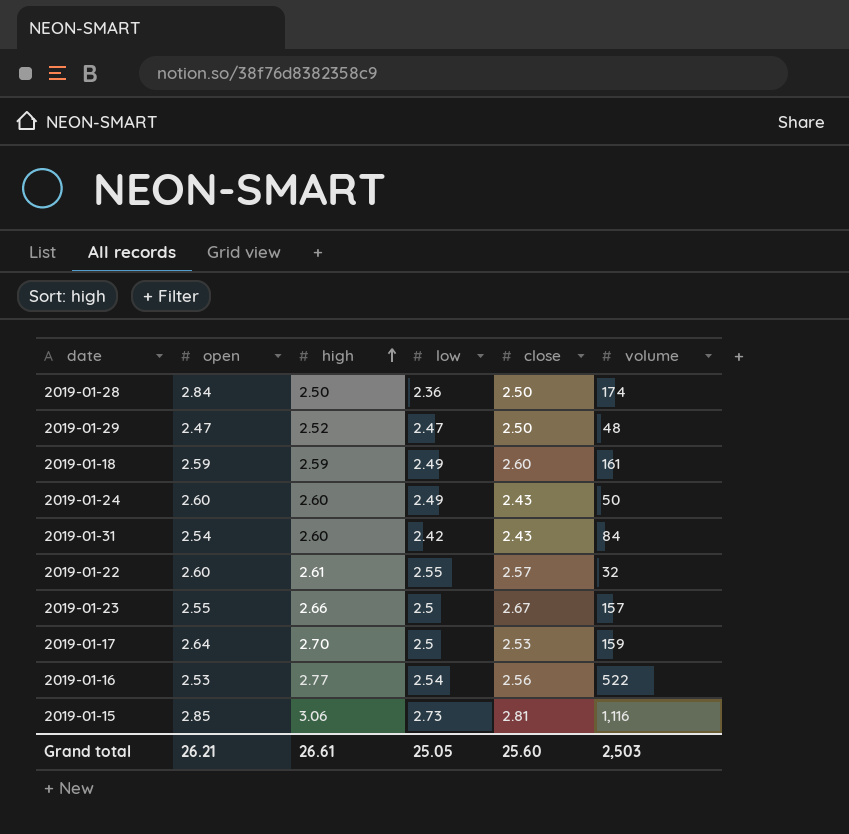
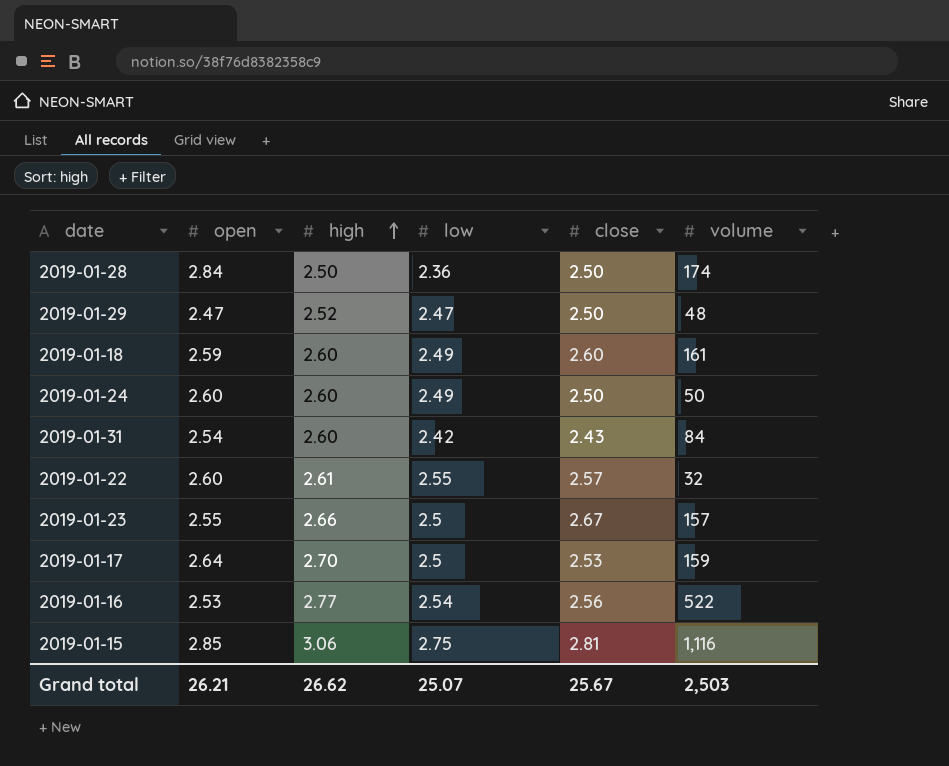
2019-01-18 | high: 2.59 -> 2.60
2019-01-24 | close: 2.43 -> 2.50
2019-01-15 | low: 2.73 -> 2.75
Grand total | high: 26.61 -> 26.62
Grand total | low: 25.05 -> 25.07
Grand total | close: 25.60 -> 25.67

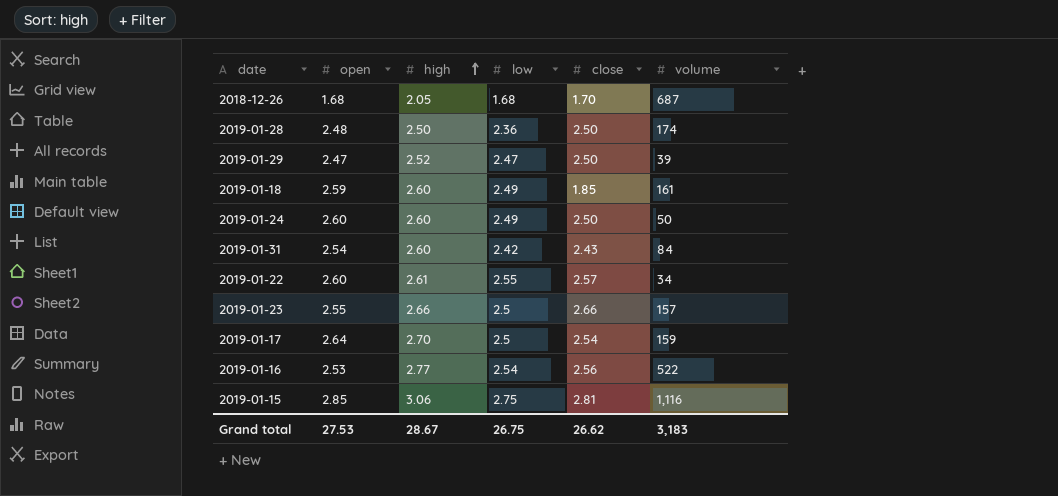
row 2018-12-26: none -> 1.68 | 2.05 | 1.68 | 1.70 | 687
2019-01-28 | open: 2.84 -> 2.48
2019-01-29 | volume: 48 -> 39
2019-01-18 | close: 2.60 -> 1.85
2019-01-22 | volume: 32 -> 34
2019-01-23 | close: 2.67 -> 2.66
2019-01-17 | close: 2.53 -> 2.54
Grand total | open: 26.21 -> 27.53
Grand total | high: 26.62 -> 28.67
Grand total | low: 25.07 -> 26.75
Grand total | close: 25.67 -> 26.62
Grand total | volume: 2,503 -> 3,183

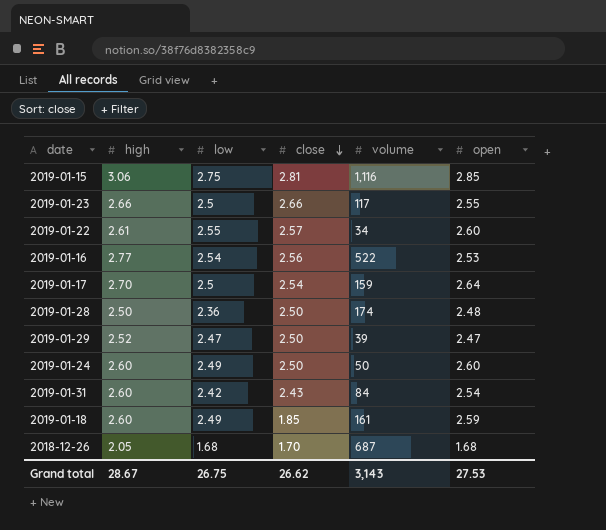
row order: high ascending -> close descending
column open | position: 2 -> 6
2019-01-23 | volume: 157 -> 117
Grand total | volume: 3,183 -> 3,143

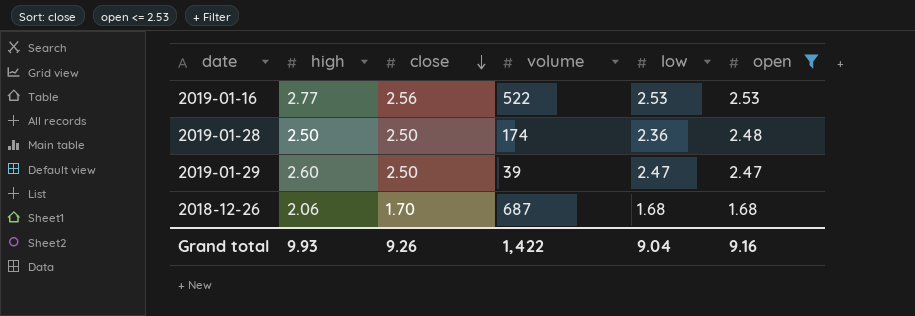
filter: none -> open <= 2.53
column low | position: 3 -> 5
2019-01-16 | low: 2.54 -> 2.53
2019-01-29 | high: 2.52 -> 2.60
2018-12-26 | high: 2.05 -> 2.06
Grand total | high: 28.67 -> 9.93
Grand total | close: 26.62 -> 9.26
Grand total | volume: 3,143 -> 1,422
Grand total | low: 26.75 -> 9.04
Grand total | open: 27.53 -> 9.16

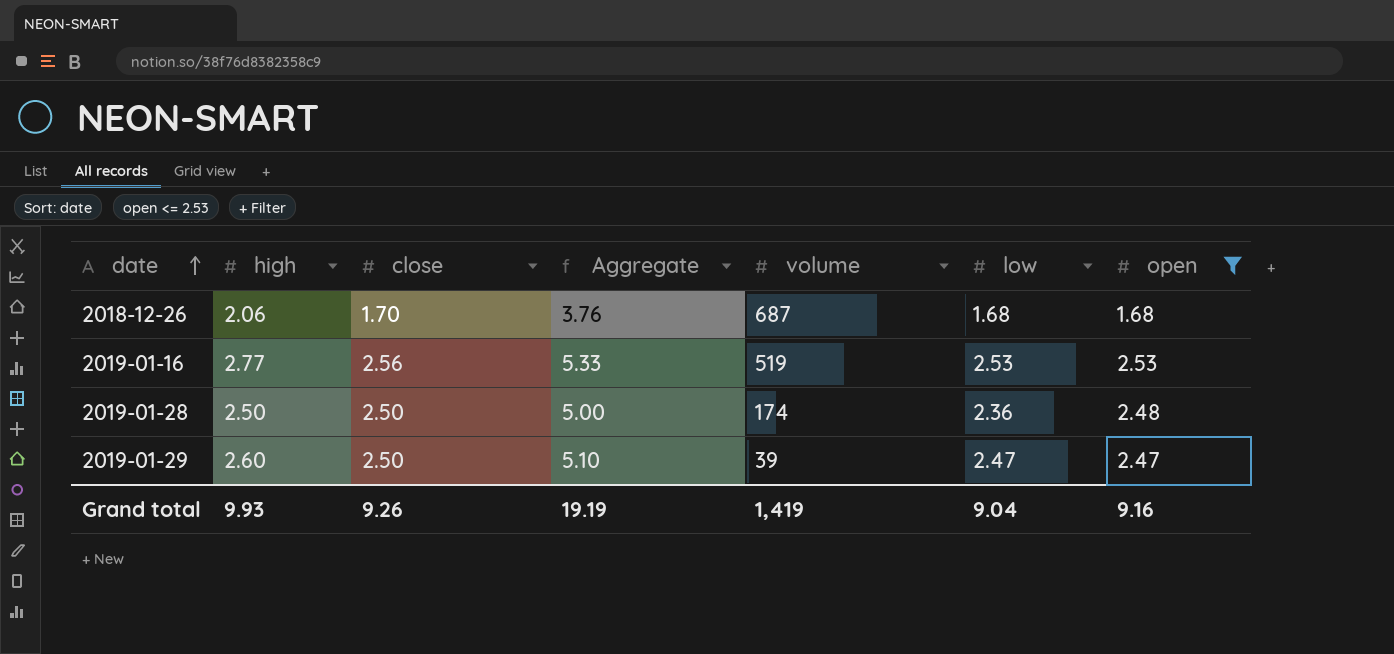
row order: close descending -> date ascending
column Aggregate | formula: none -> [high] + [close]
2019-01-16 | volume: 522 -> 519
Grand total | volume: 1,422 -> 1,419

